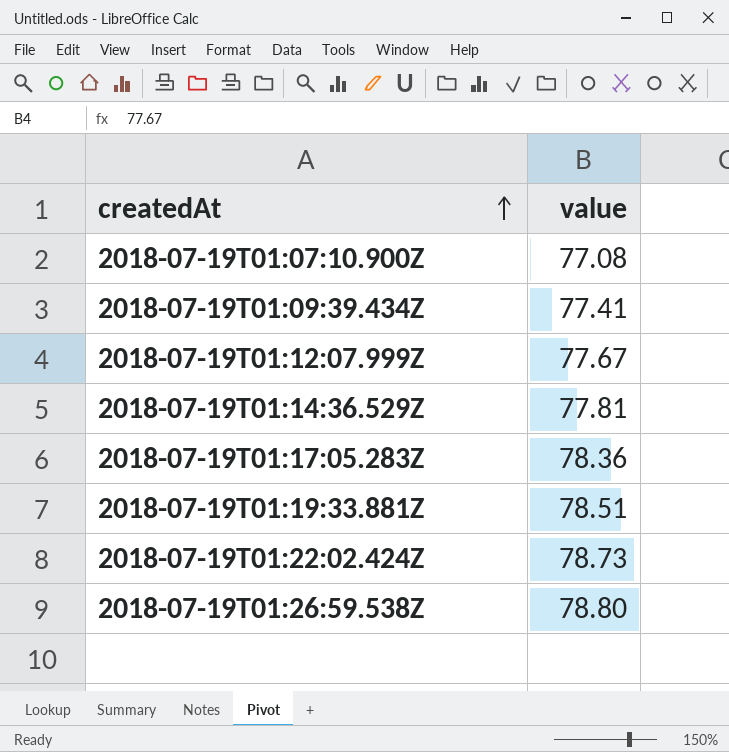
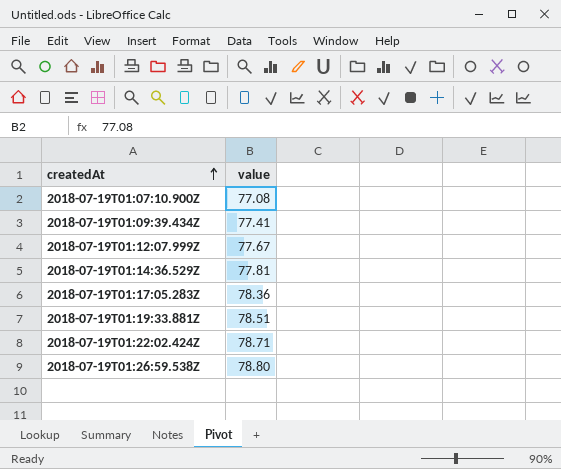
2018-07-19T01:22:02.424Z | value: 78.73 -> 78.71

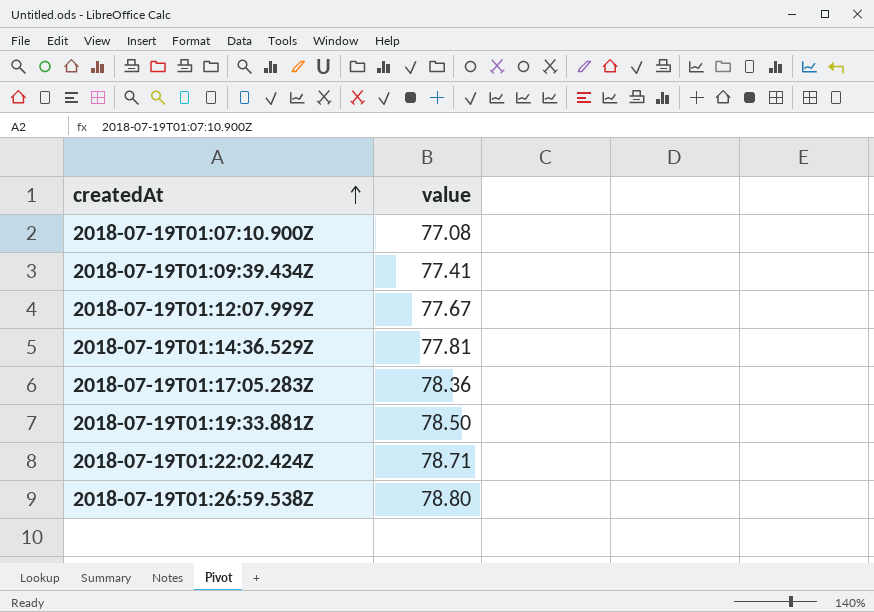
2018-07-19T01:19:33.881Z | value: 78.51 -> 78.50

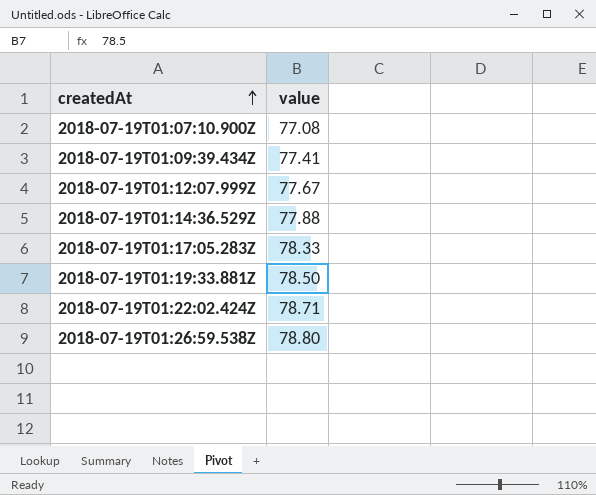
2018-07-19T01:14:36.529Z | value: 77.81 -> 77.88
2018-07-19T01:17:05.283Z | value: 78.36 -> 78.33

